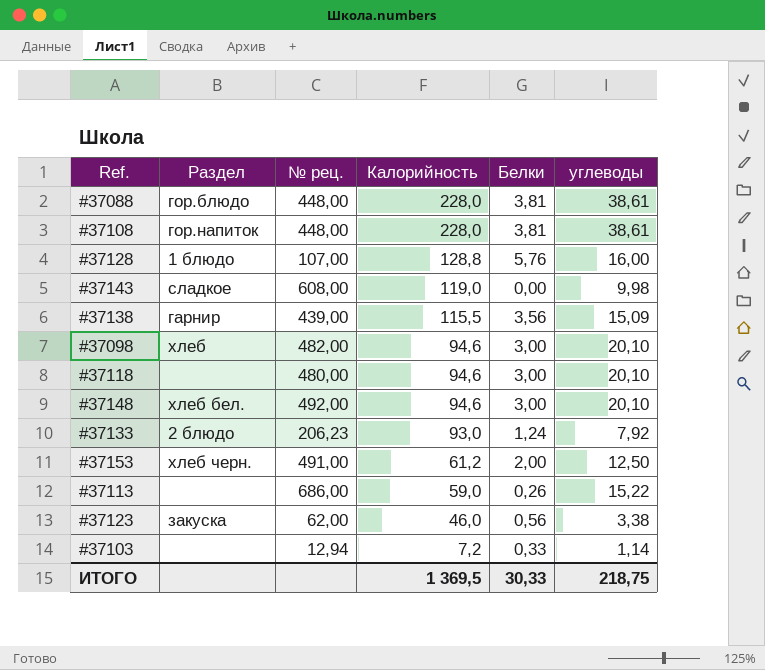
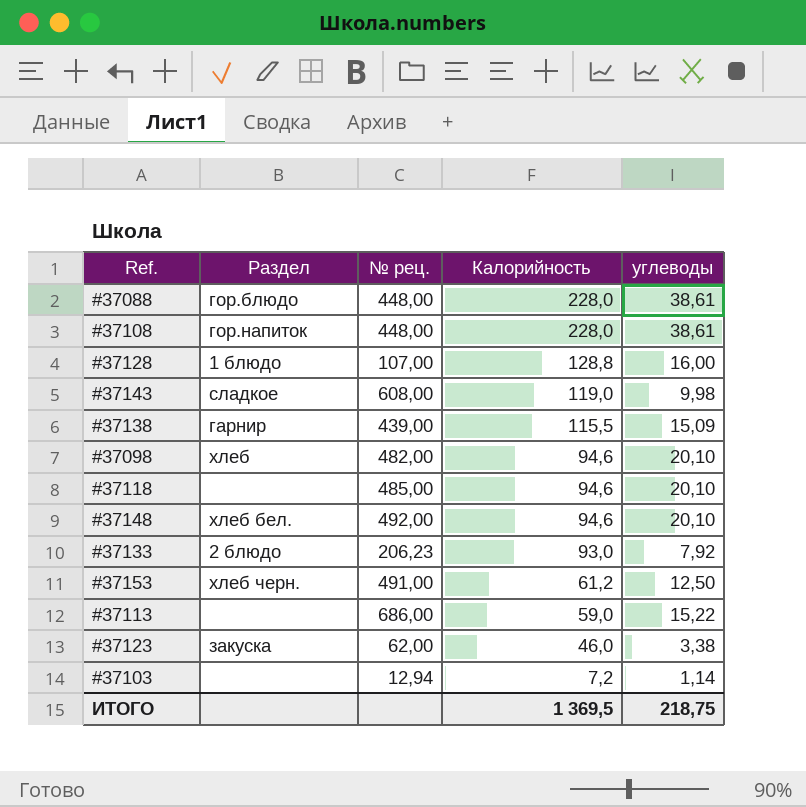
column Белки | position: 5 -> none
#37118 | № рец.: 480,00 -> 485,00

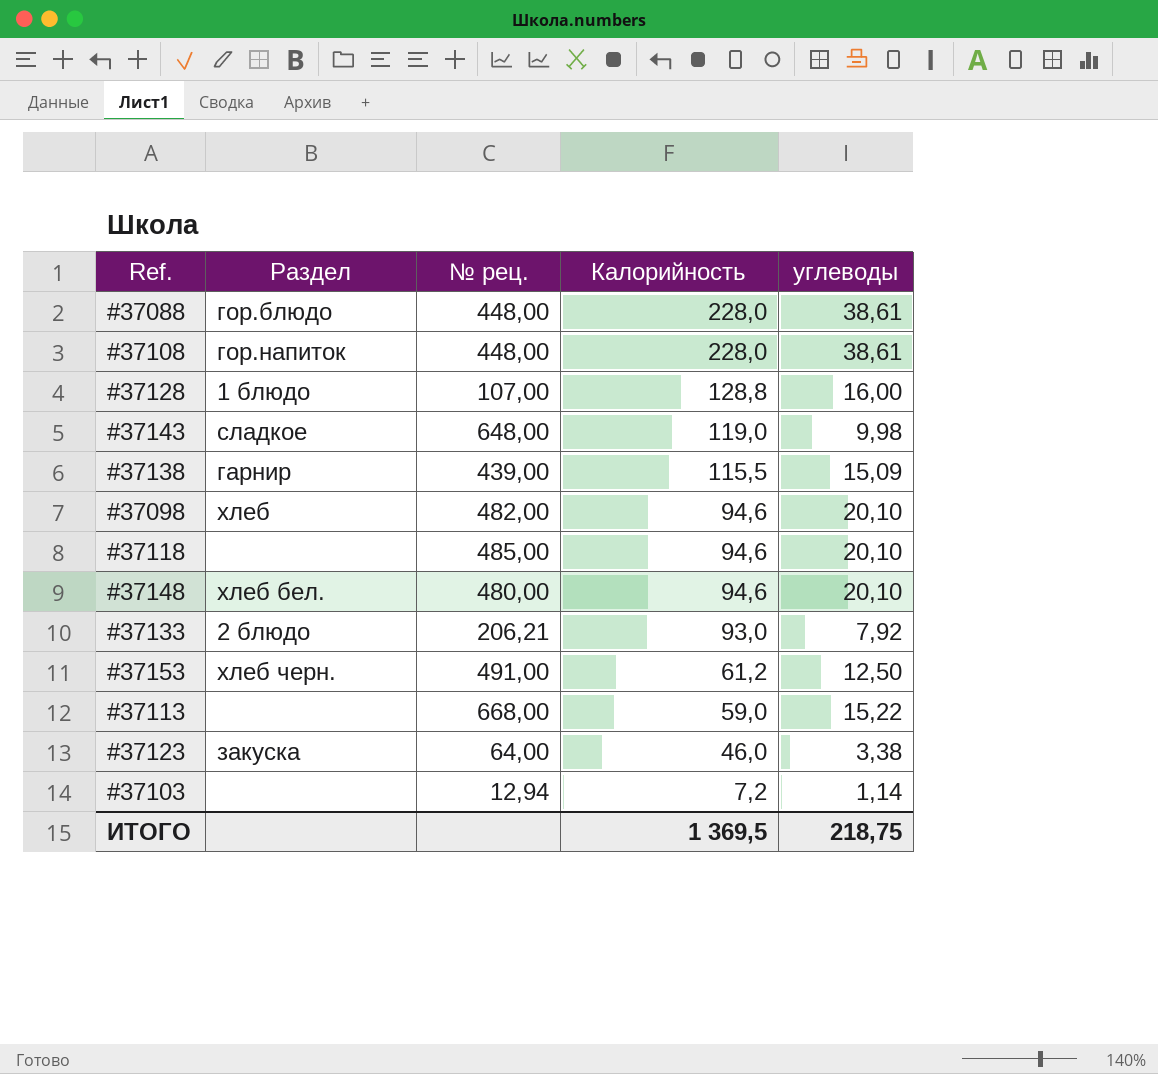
#37143 | № рец.: 608,00 -> 648,00
#37148 | № рец.: 492,00 -> 480,00
#37133 | № рец.: 206,23 -> 206,21
#37113 | № рец.: 686,00 -> 668,00
#37123 | № рец.: 62,00 -> 64,00

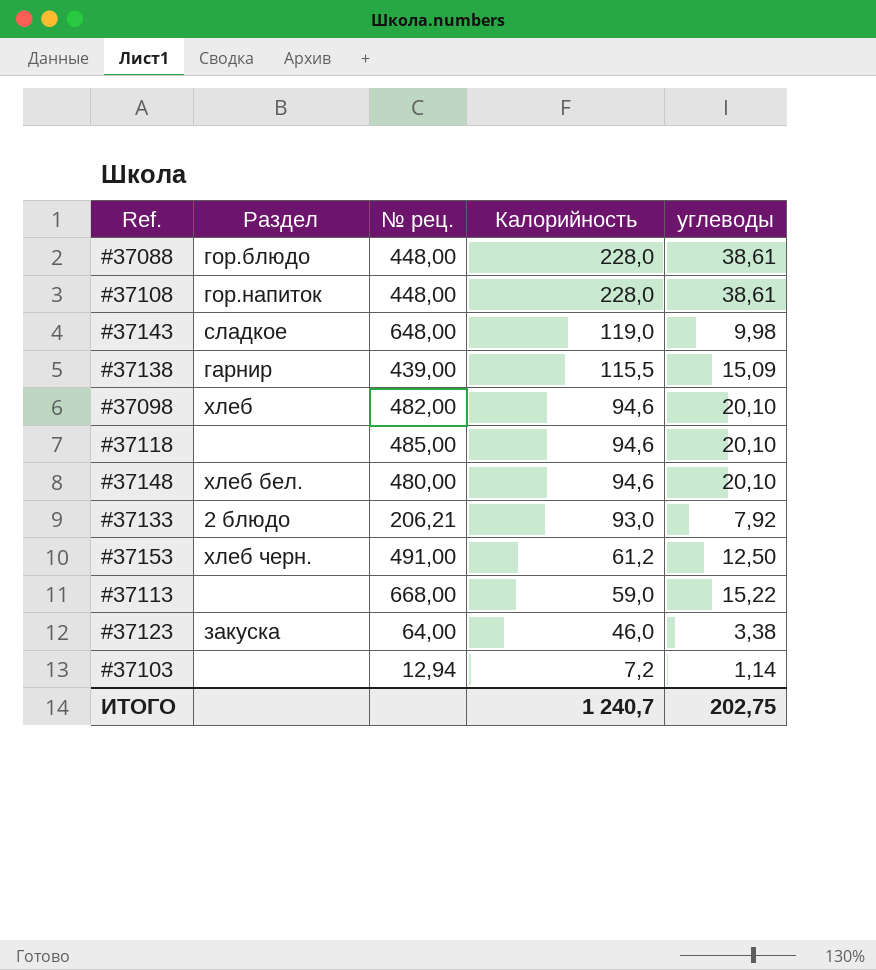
row #37128: 1 блюдо | 107,00 | 128,8 | 16,00 -> none
ИТОГО | Калорийность: 1 369,5 -> 1 240,7
ИТОГО | углеводы: 218,75 -> 202,75

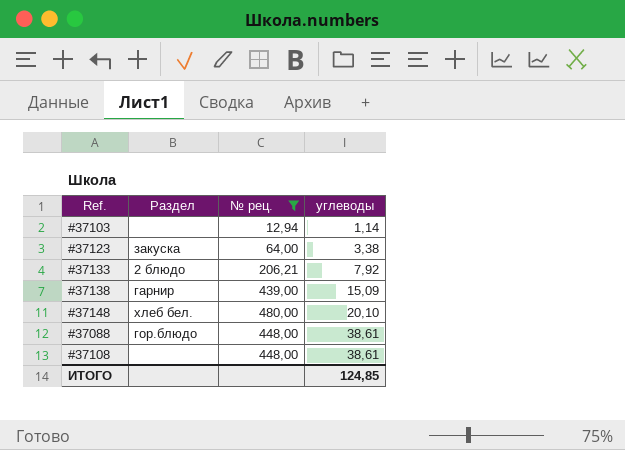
filter: none -> № рец. <= 480,00
row order: Калорийность descending -> углеводы ascending
column Калорийность | position: 4 -> none
#37108 | Раздел: гор.напиток -> none
ИТОГО | углеводы: 202,75 -> 124,85

